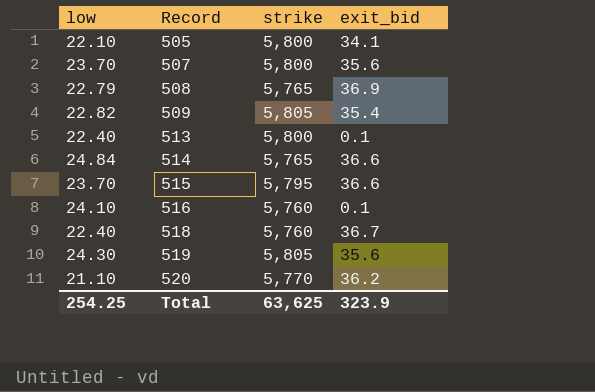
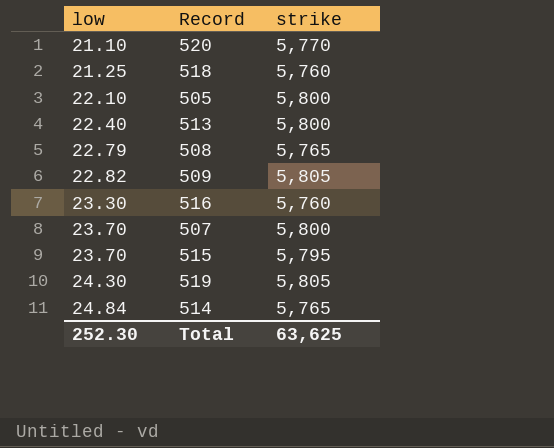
row order: Record ascending -> low ascending
column exit_bid | position: 4 -> none
518 | low: 22.40 -> 21.25
516 | low: 24.10 -> 23.30
Total | low: 254.25 -> 252.30

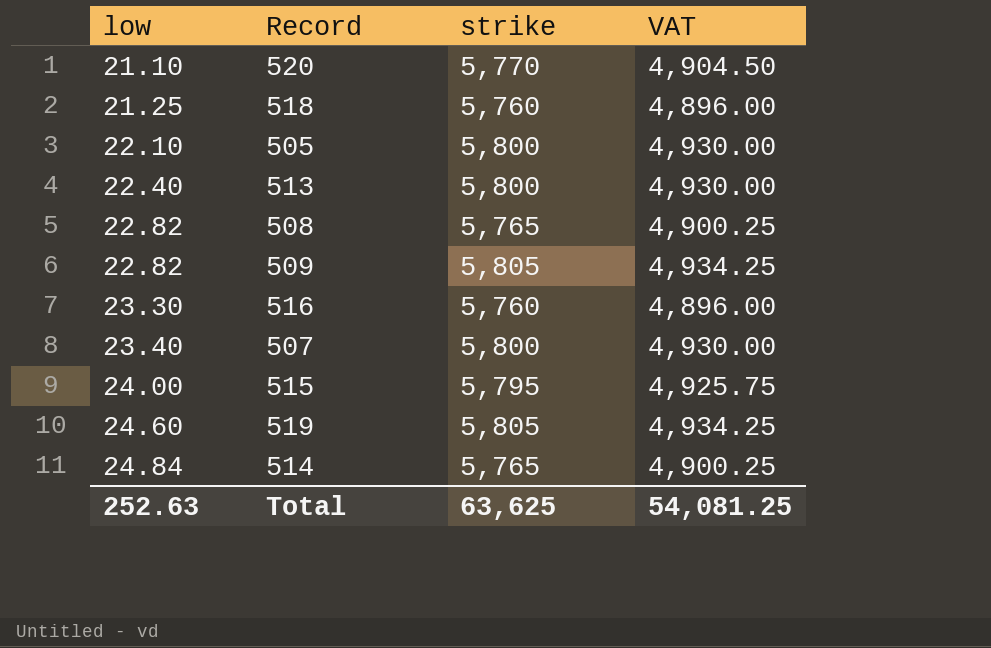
column VAT | formula: none -> [strike] * 0.85
508 | low: 22.79 -> 22.82
507 | low: 23.70 -> 23.40
515 | low: 23.70 -> 24.00
519 | low: 24.30 -> 24.60
Total | low: 252.30 -> 252.63

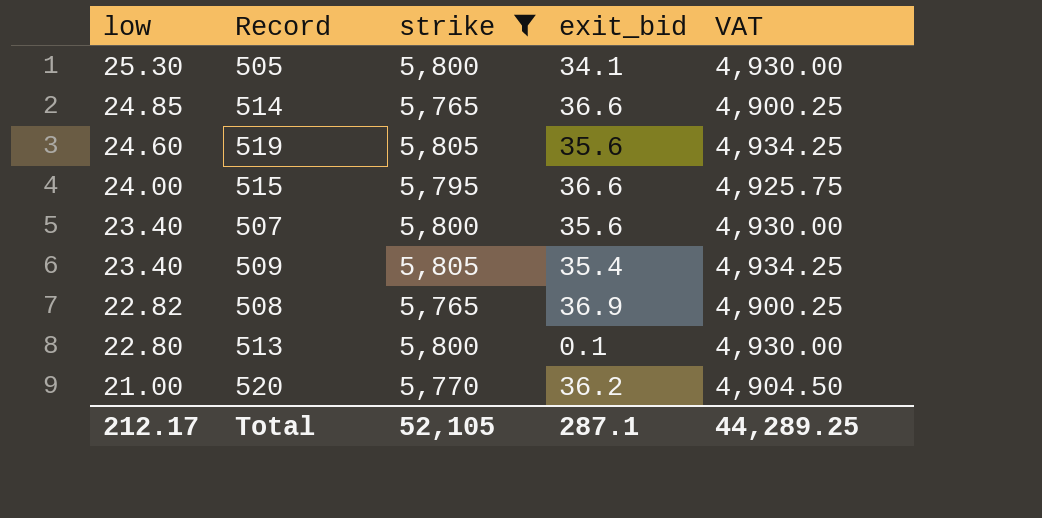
filter: none -> strike != 5,760
row order: low ascending -> low descending
column exit_bid | position: none -> 4
505 | low: 22.10 -> 25.30
514 | low: 24.84 -> 24.85
509 | low: 22.82 -> 23.40
513 | low: 22.40 -> 22.80
520 | low: 21.10 -> 21.00
Total | low: 252.63 -> 212.17
Total | strike: 63,625 -> 52,105
Total | VAT: 54,081.25 -> 44,289.25

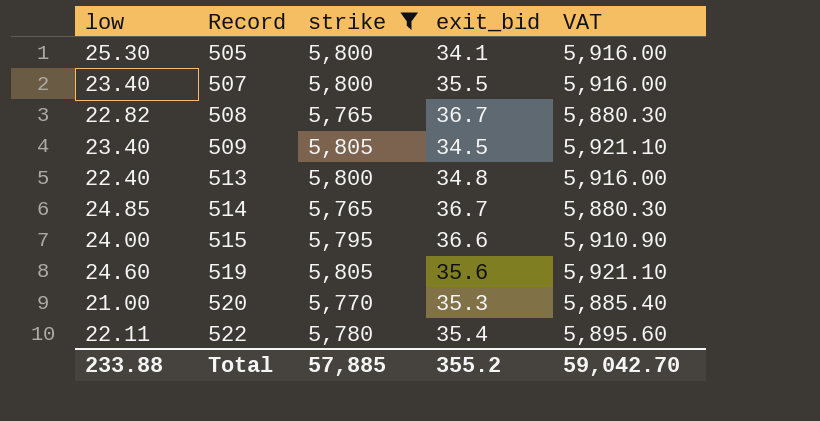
row order: low descending -> Record ascending
column VAT | formula: [strike] * 0.85 -> [strike] * 1.02
507 | exit_bid: 35.6 -> 35.5
508 | exit_bid: 36.9 -> 36.7
509 | exit_bid: 35.4 -> 34.5
513 | low: 22.80 -> 22.40
513 | exit_bid: 0.1 -> 34.8
514 | exit_bid: 36.6 -> 36.7
520 | exit_bid: 36.2 -> 35.3
row 522: none -> 22.11 | 5,780 | 35.4 | 5,895.60
Total | low: 212.17 -> 233.88
Total | strike: 52,105 -> 57,885
Total | exit_bid: 287.1 -> 355.2
Total | VAT: 44,289.25 -> 59,042.70

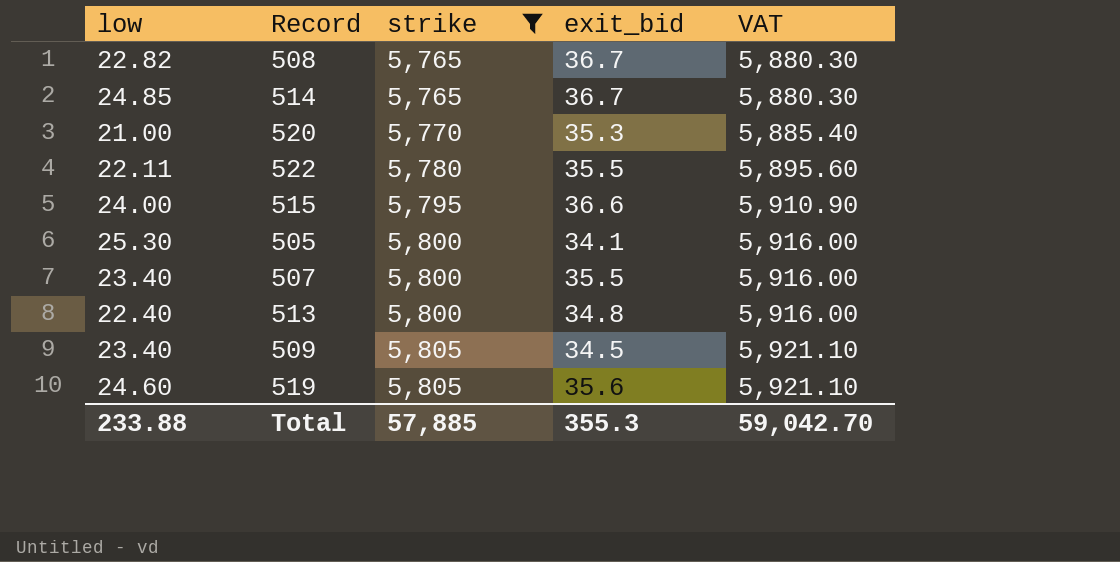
row order: Record ascending -> strike ascending
522 | exit_bid: 35.4 -> 35.5
Total | exit_bid: 355.2 -> 355.3

